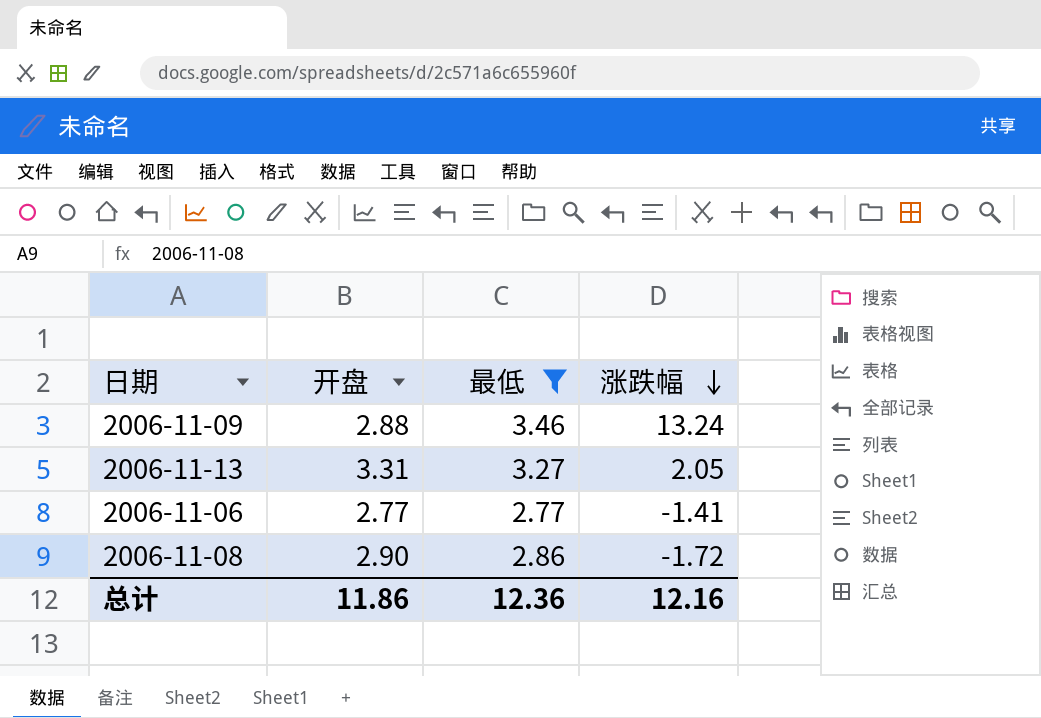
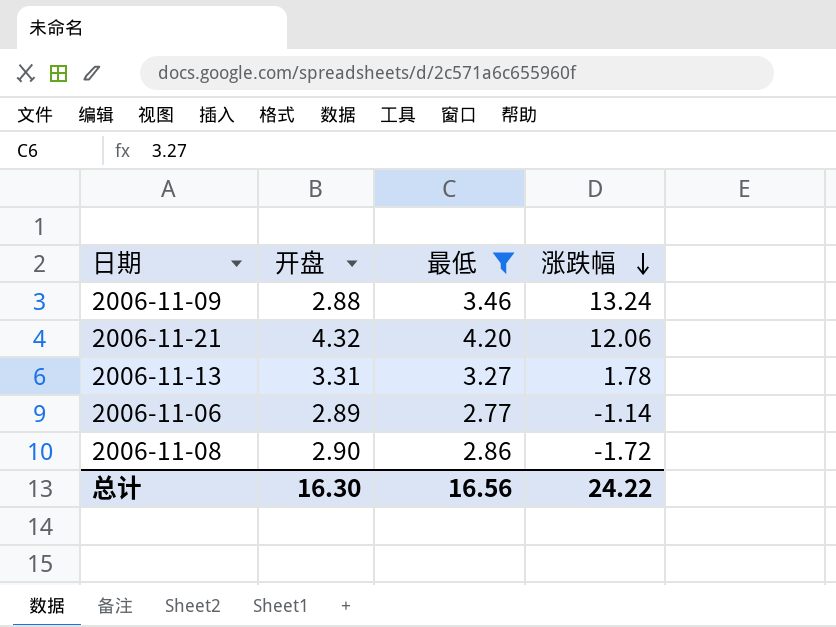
row 2006-11-21: none -> 4.32 | 4.20 | 12.06
2006-11-13 | 涨跌幅: 2.05 -> 1.78
2006-11-06 | 开盘: 2.77 -> 2.89
2006-11-06 | 涨跌幅: -1.41 -> -1.14
总计 | 开盘: 11.86 -> 16.30
总计 | 最低: 12.36 -> 16.56
总计 | 涨跌幅: 12.16 -> 24.22

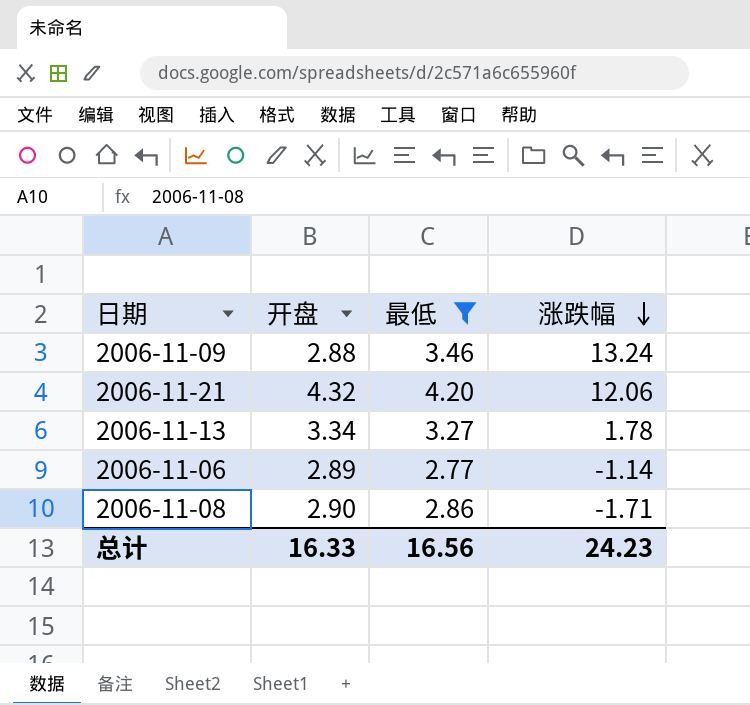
2006-11-13 | 开盘: 3.31 -> 3.34
2006-11-08 | 涨跌幅: -1.72 -> -1.71
总计 | 开盘: 16.30 -> 16.33
总计 | 涨跌幅: 24.22 -> 24.23

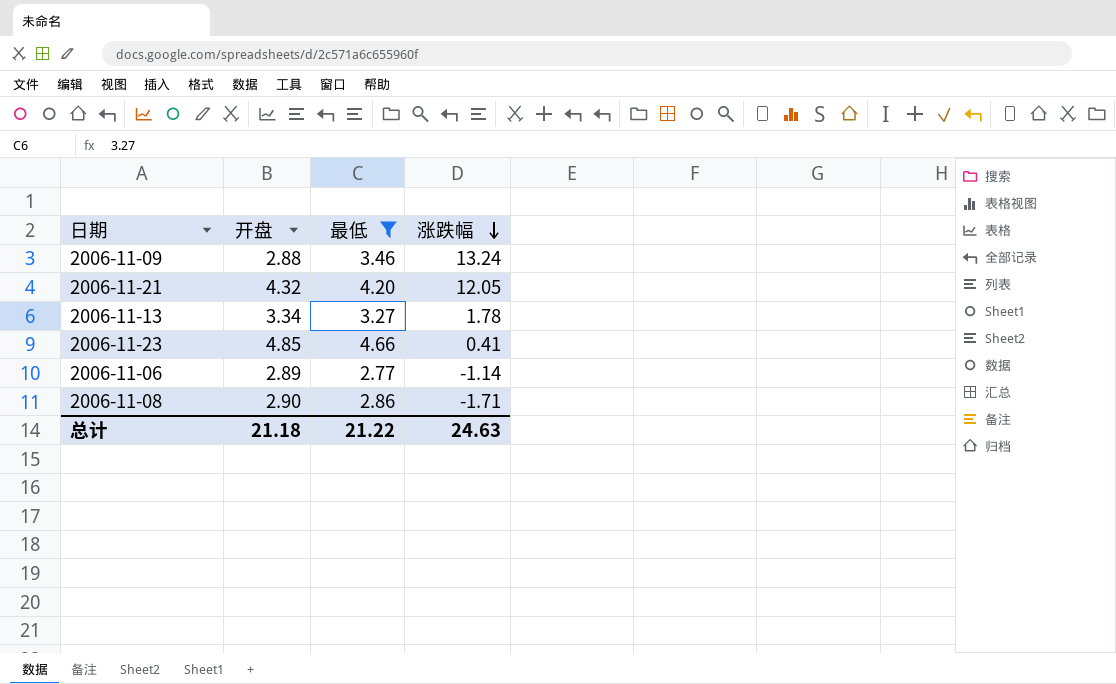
2006-11-21 | 涨跌幅: 12.06 -> 12.05
row 2006-11-23: none -> 4.85 | 4.66 | 0.41
总计 | 开盘: 16.33 -> 21.18
总计 | 最低: 16.56 -> 21.22
总计 | 涨跌幅: 24.23 -> 24.63

